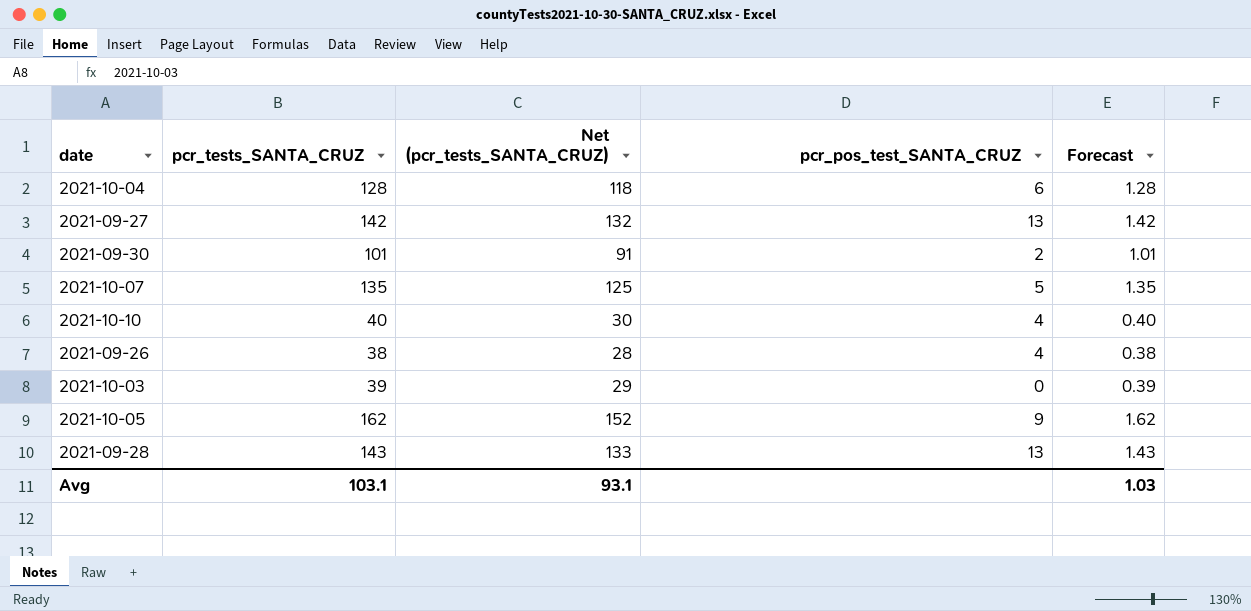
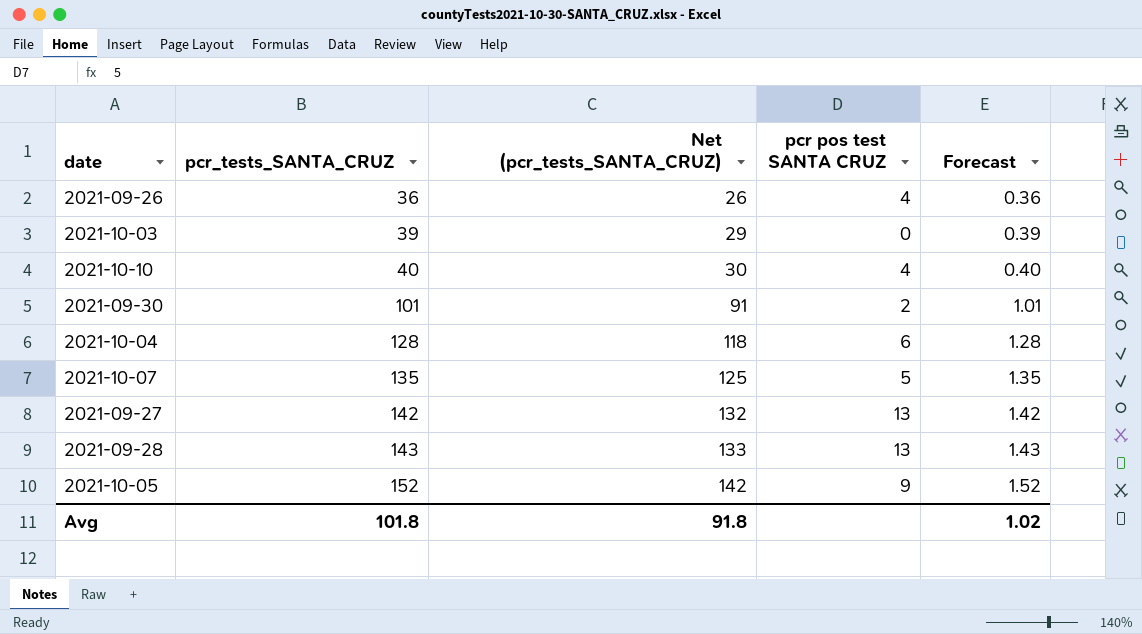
row order: none -> pcr_tests_SANTA_CRUZ ascending
column name: pcr_pos_test_SANTA_CRUZ -> pcr pos test SANTA CRUZ
2021-09-26 | pcr_tests_SANTA_CRUZ: 38 -> 36
2021-09-26 | Net (pcr_tests_SANTA_CRUZ): 28 -> 26
2021-09-26 | Forecast: 0.38 -> 0.36
2021-10-05 | pcr_tests_SANTA_CRUZ: 162 -> 152
2021-10-05 | Net (pcr_tests_SANTA_CRUZ): 152 -> 142
2021-10-05 | Forecast: 1.62 -> 1.52
Avg | pcr_tests_SANTA_CRUZ: 103.1 -> 101.8
Avg | Net (pcr_tests_SANTA_CRUZ): 93.1 -> 91.8
Avg | Forecast: 1.03 -> 1.02

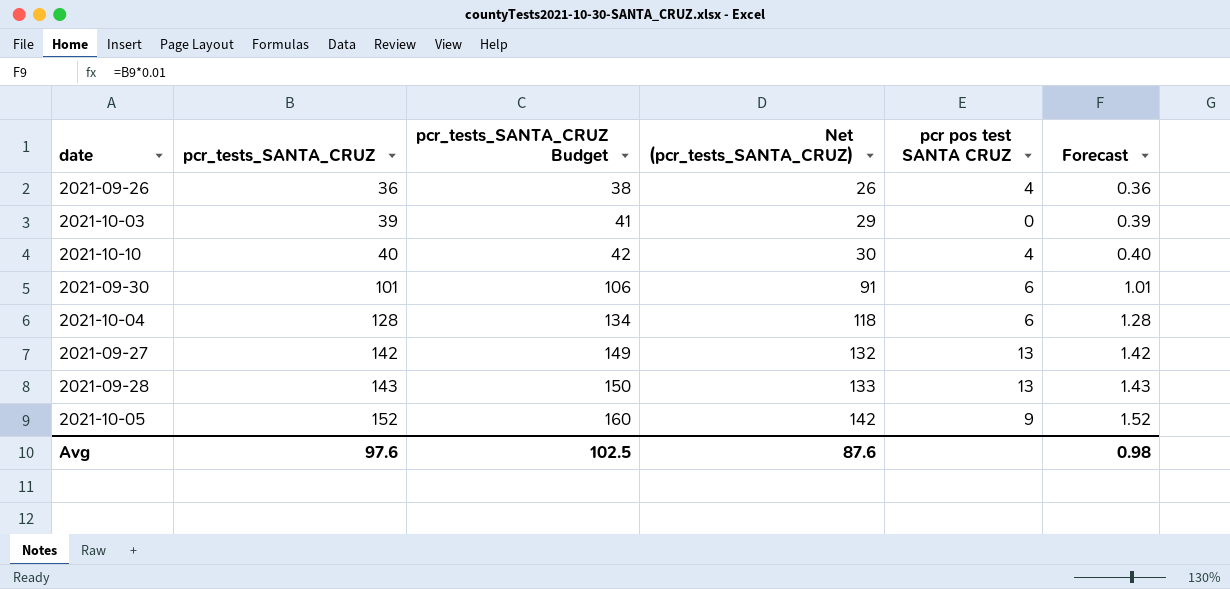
column pcr_tests_SANTA_CRUZ Budget | formula: none -> [pcr_tests_SANTA_CRUZ] * 1.05
row 2021-10-07: 135 | 125 | 5 | 1.35 -> none
2021-09-30 | pcr pos test SANTA CRUZ: 2 -> 6
Avg | pcr_tests_SANTA_CRUZ: 101.8 -> 97.6
Avg | Net (pcr_tests_SANTA_CRUZ): 91.8 -> 87.6
Avg | Forecast: 1.02 -> 0.98

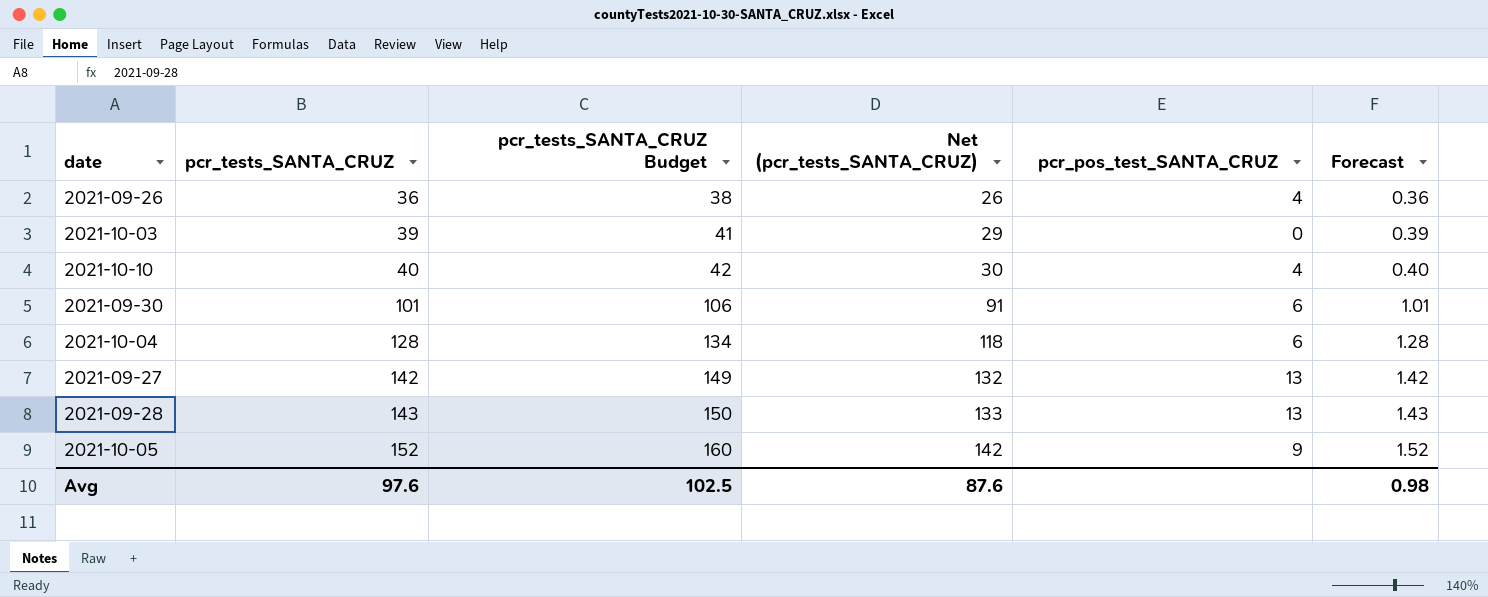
column name: pcr pos test SANTA CRUZ -> pcr_pos_test_SANTA_CRUZ

